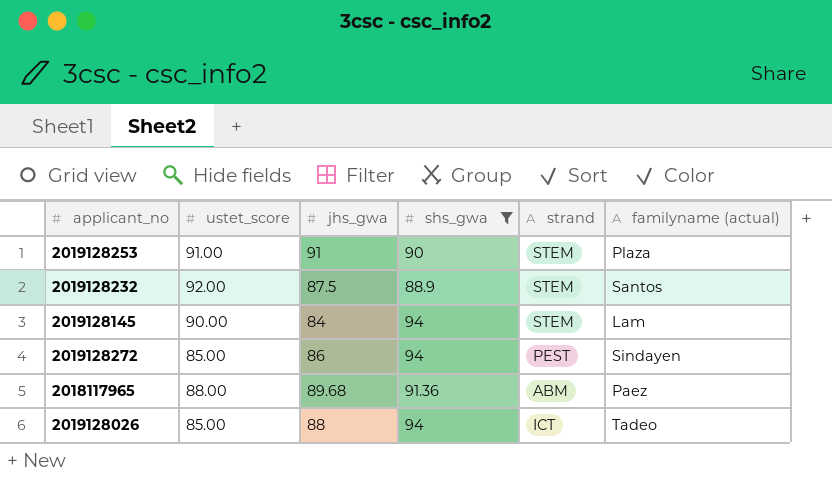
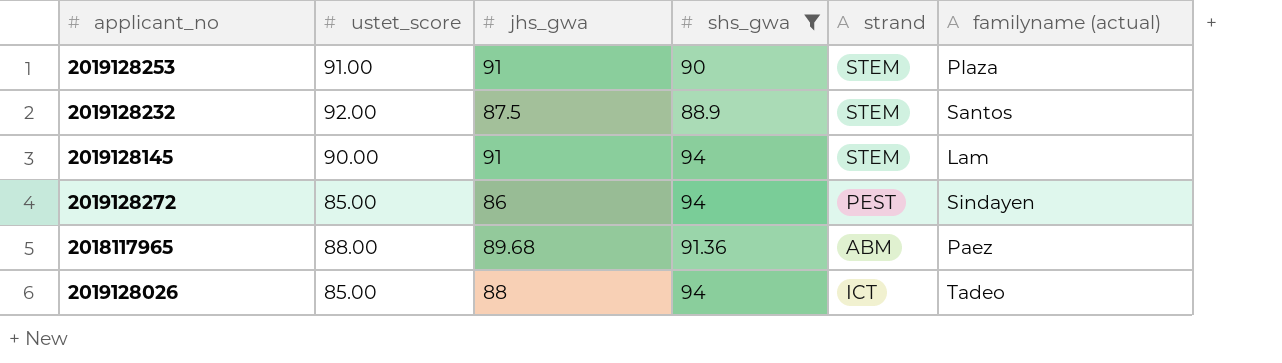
2019128145 | jhs_gwa: 84 -> 91

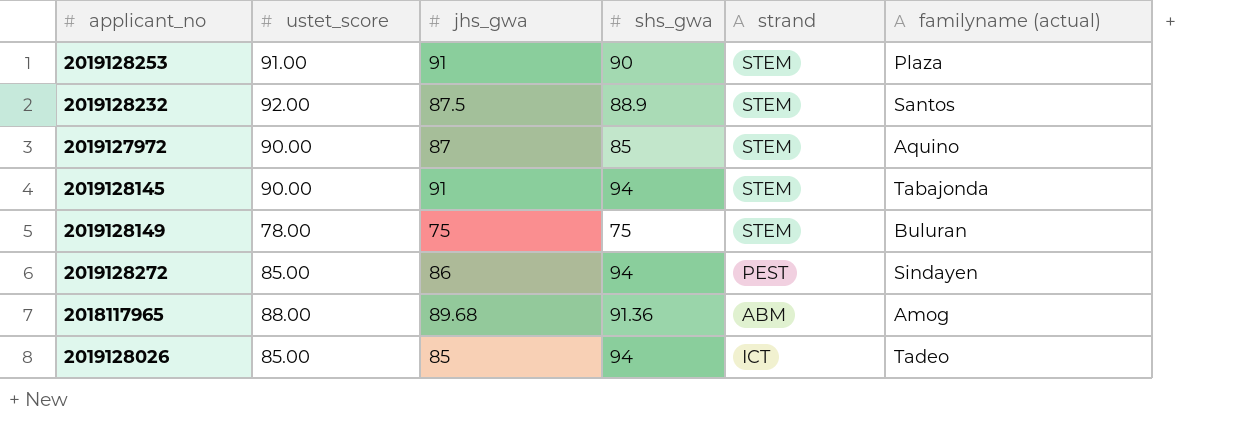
filter: shs_gwa >= 88.9 -> none
2019128145 | familyname (actual): Lam -> Tabajonda
2018117965 | familyname (actual): Paez -> Amog
2019128026 | jhs_gwa: 88 -> 85

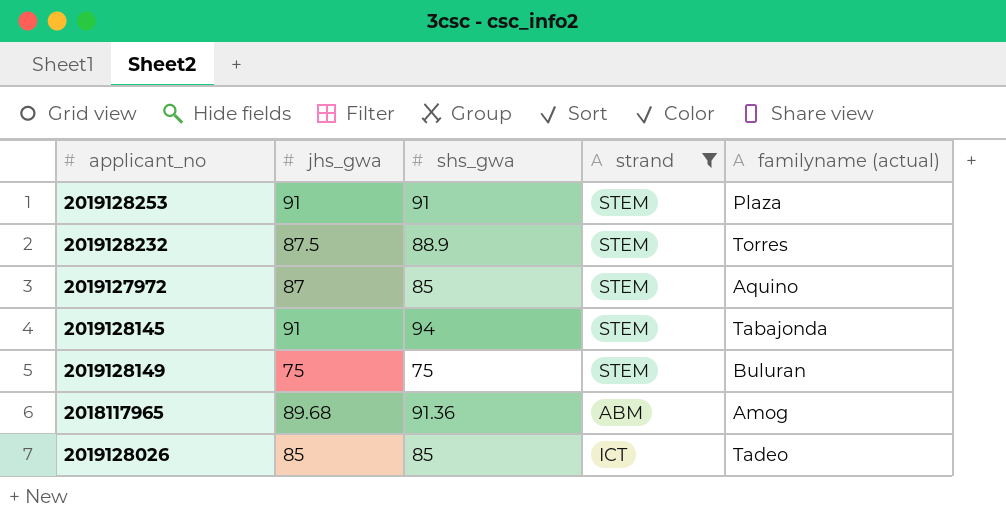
filter: none -> strand != PEST
column ustet_score | position: 2 -> none
2019128253 | shs_gwa: 90 -> 91
2019128232 | familyname (actual): Santos -> Torres
2019128026 | shs_gwa: 94 -> 85

